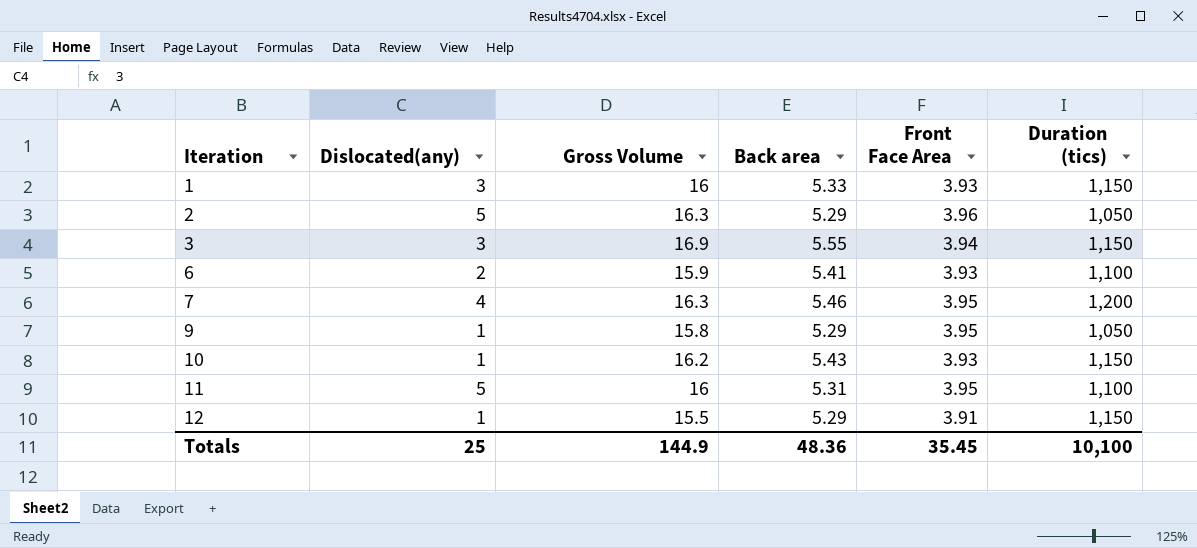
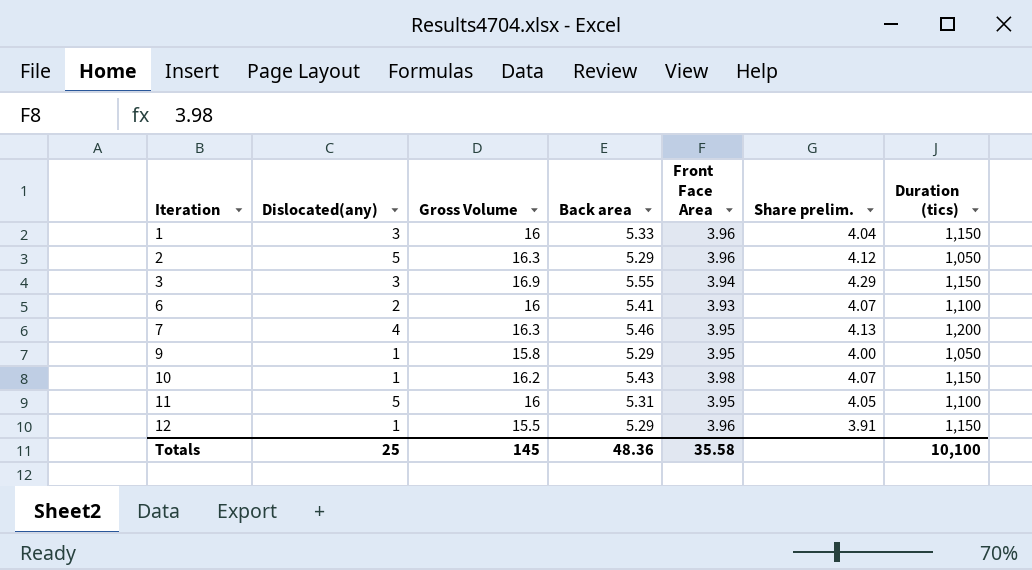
column Share prelim. | formula: none -> [Gross Volume] / [Front Face Area]
1 | Front Face Area: 3.93 -> 3.96
6 | Gross Volume: 15.9 -> 16
10 | Front Face Area: 3.93 -> 3.98
12 | Front Face Area: 3.91 -> 3.96
Totals | Gross Volume: 144.9 -> 145
Totals | Front Face Area: 35.45 -> 35.58

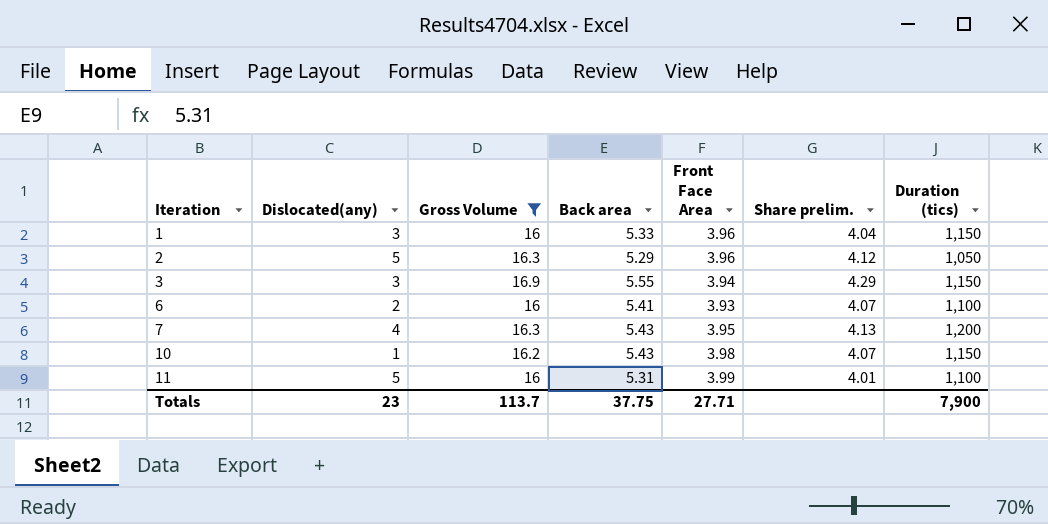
filter: none -> Gross Volume >= 16
7 | Back area: 5.46 -> 5.43
11 | Front Face Area: 3.95 -> 3.99
11 | Share prelim.: 4.05 -> 4.01
Totals | Dislocated(any): 25 -> 23
Totals | Gross Volume: 145 -> 113.7
Totals | Back area: 48.36 -> 37.75
Totals | Front Face Area: 35.58 -> 27.71
Totals | Duration (tics): 10,100 -> 7,900

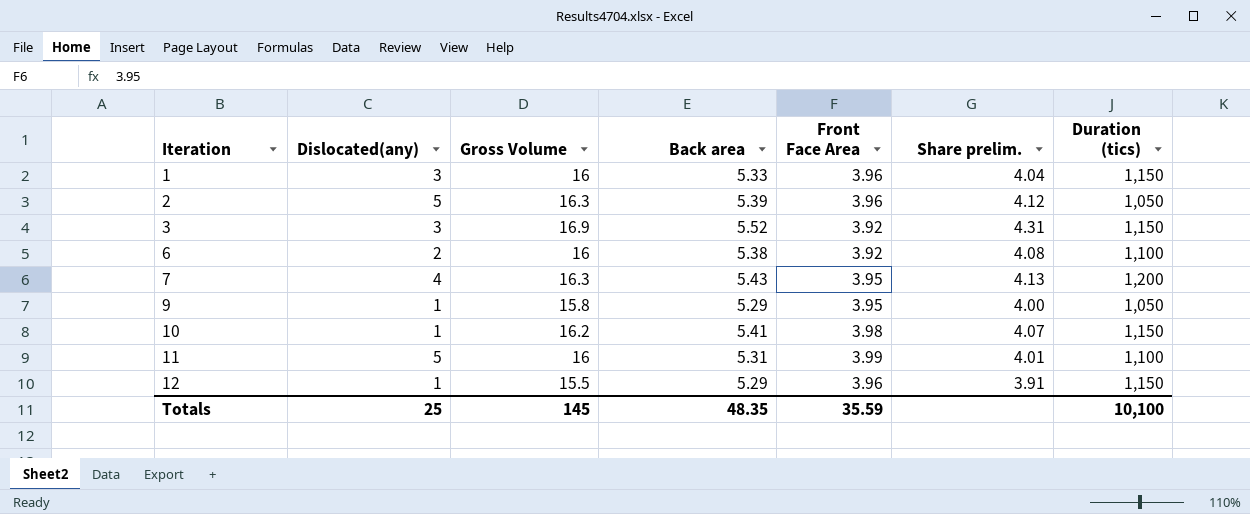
filter: Gross Volume >= 16 -> none
2 | Back area: 5.29 -> 5.39
3 | Back area: 5.55 -> 5.52
3 | Front Face Area: 3.94 -> 3.92
3 | Share prelim.: 4.29 -> 4.31
6 | Back area: 5.41 -> 5.38
6 | Front Face Area: 3.93 -> 3.92
6 | Share prelim.: 4.07 -> 4.08
10 | Back area: 5.43 -> 5.41
Totals | Dislocated(any): 23 -> 25
Totals | Gross Volume: 113.7 -> 145
Totals | Back area: 37.75 -> 48.35
Totals | Front Face Area: 27.71 -> 35.59
Totals | Duration (tics): 7,900 -> 10,100

